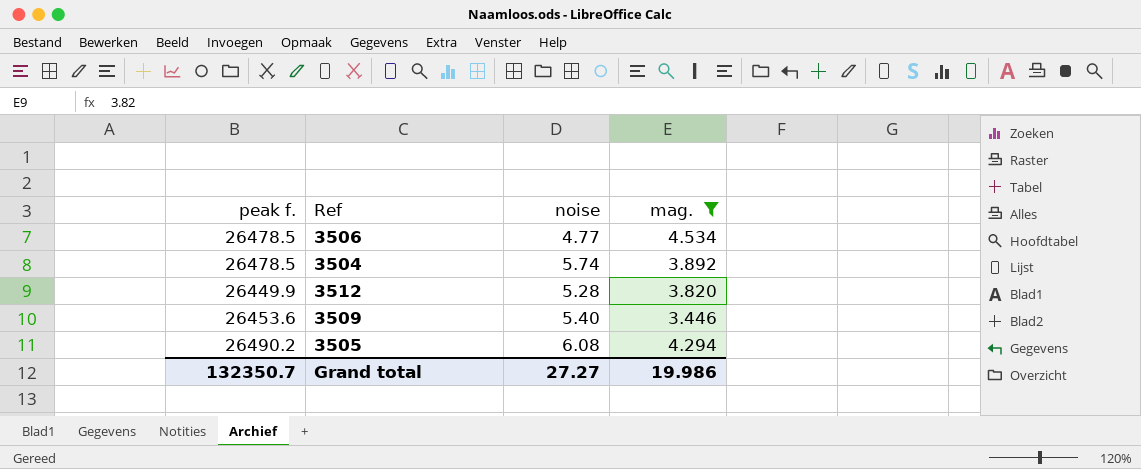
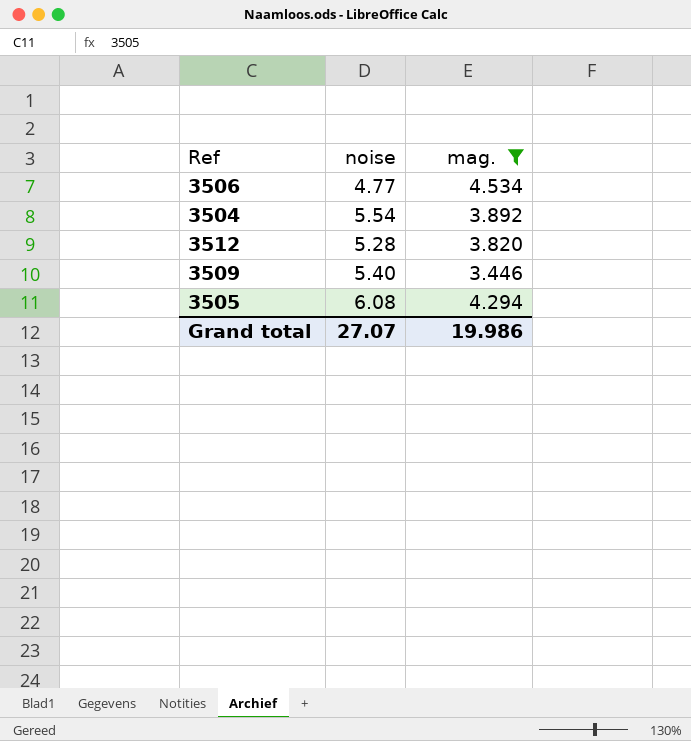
column peak f. | position: 1 -> none
3504 | noise: 5.74 -> 5.54
Grand total | noise: 27.27 -> 27.07

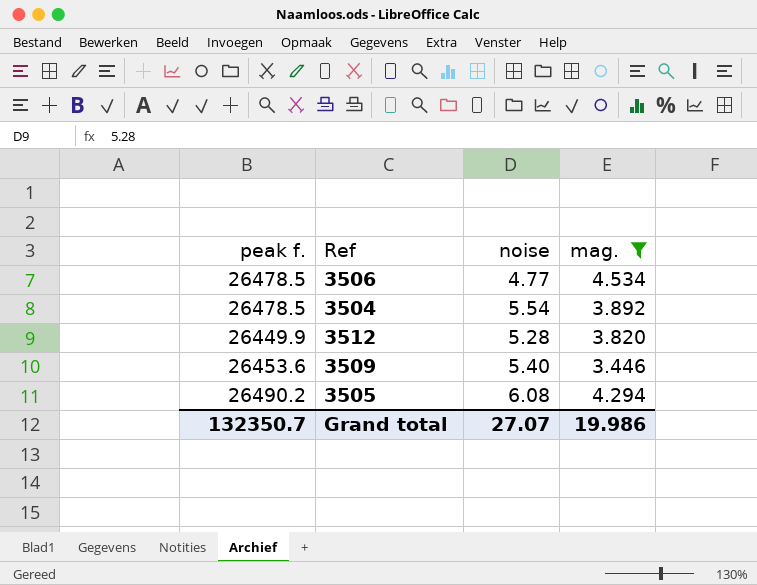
column peak f. | position: none -> 1

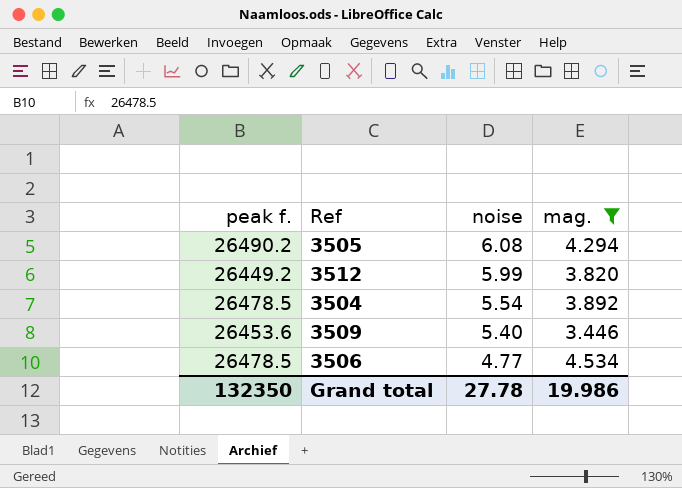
row order: none -> noise descending
3512 | peak f.: 26449.9 -> 26449.2
3512 | noise: 5.28 -> 5.99
Grand total | peak f.: 132350.7 -> 132350
Grand total | noise: 27.07 -> 27.78

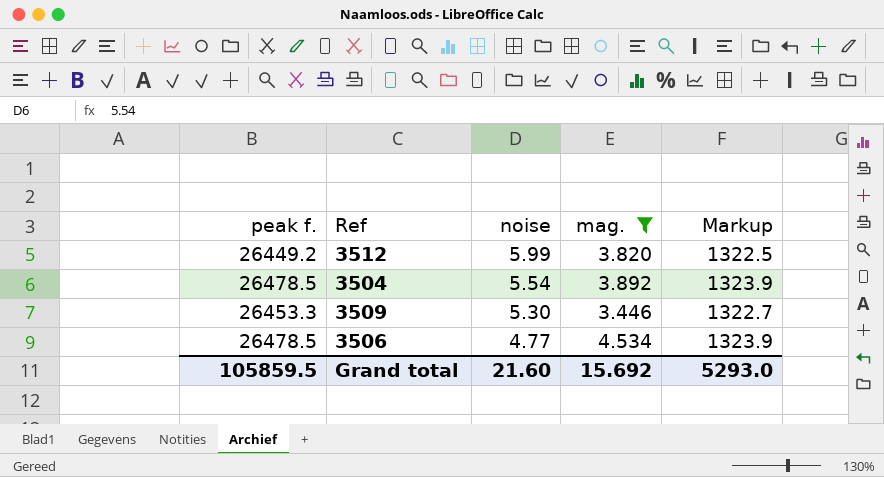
column Markup | formula: none -> [peak f.] * 0.05
row 3505: 26490.2 | 6.08 | 4.294 -> none
3509 | peak f.: 26453.6 -> 26453.3
3509 | noise: 5.40 -> 5.30
Grand total | peak f.: 132350 -> 105859.5
Grand total | noise: 27.78 -> 21.60
Grand total | mag.: 19.986 -> 15.692

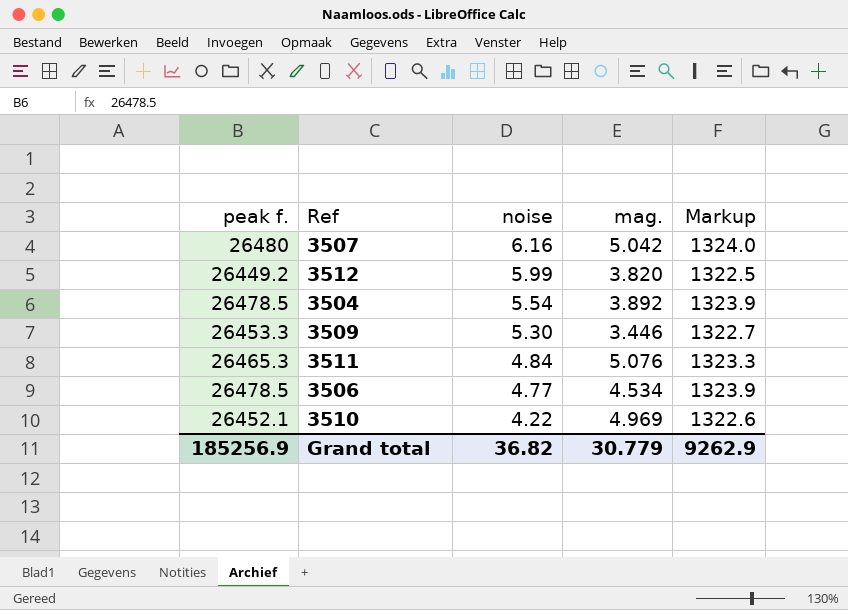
filter: mag. <= 4.534 -> none
Grand total | peak f.: 105859.5 -> 185256.9
Grand total | noise: 21.60 -> 36.82
Grand total | mag.: 15.692 -> 30.779
Grand total | Markup: 5293.0 -> 9262.9

